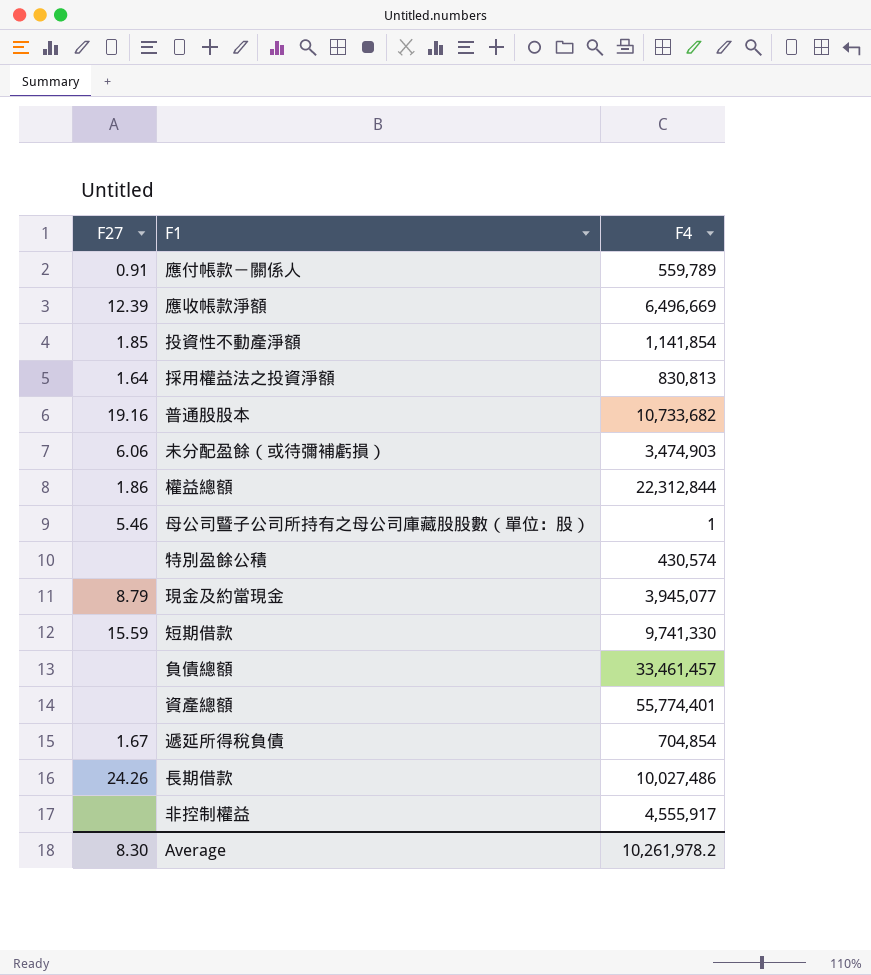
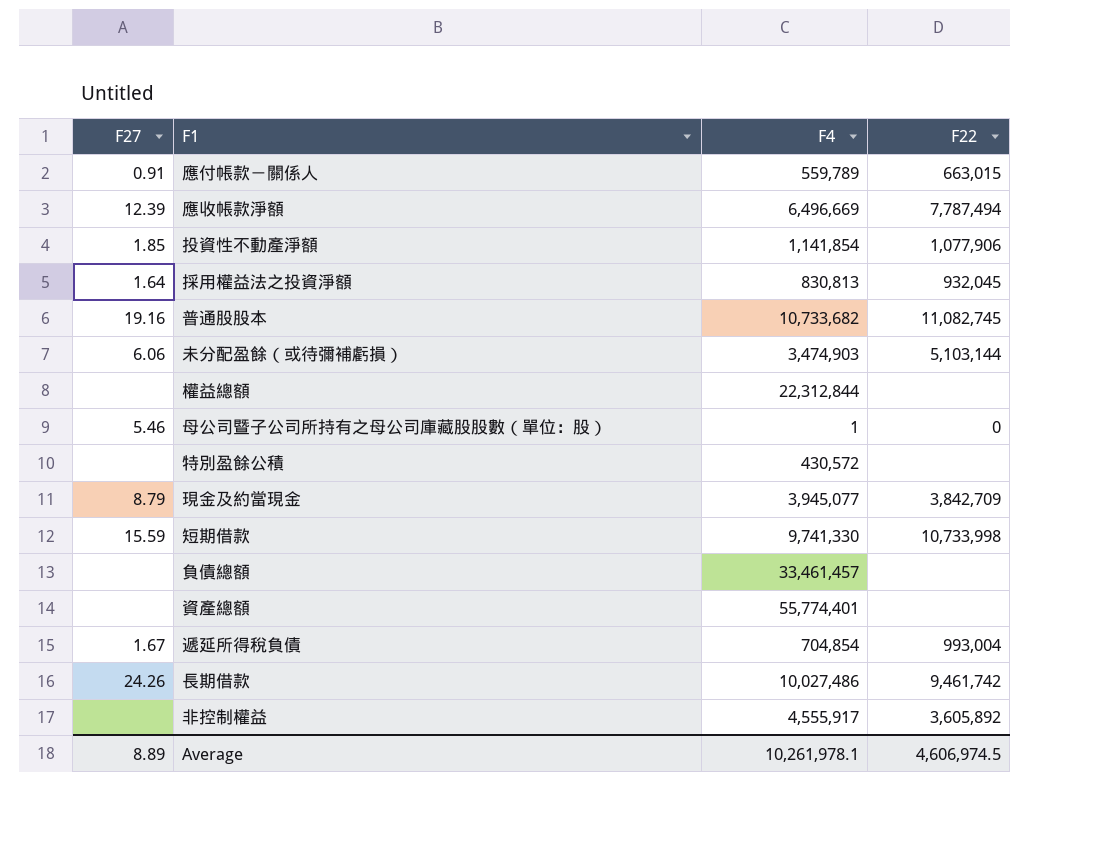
column F22 | position: none -> 4
權益總額 | F27: 1.86 -> none
特別盈餘公積 | F4: 430,574 -> 430,572
Average | F27: 8.30 -> 8.89
Average | F4: 10,261,978.2 -> 10,261,978.1

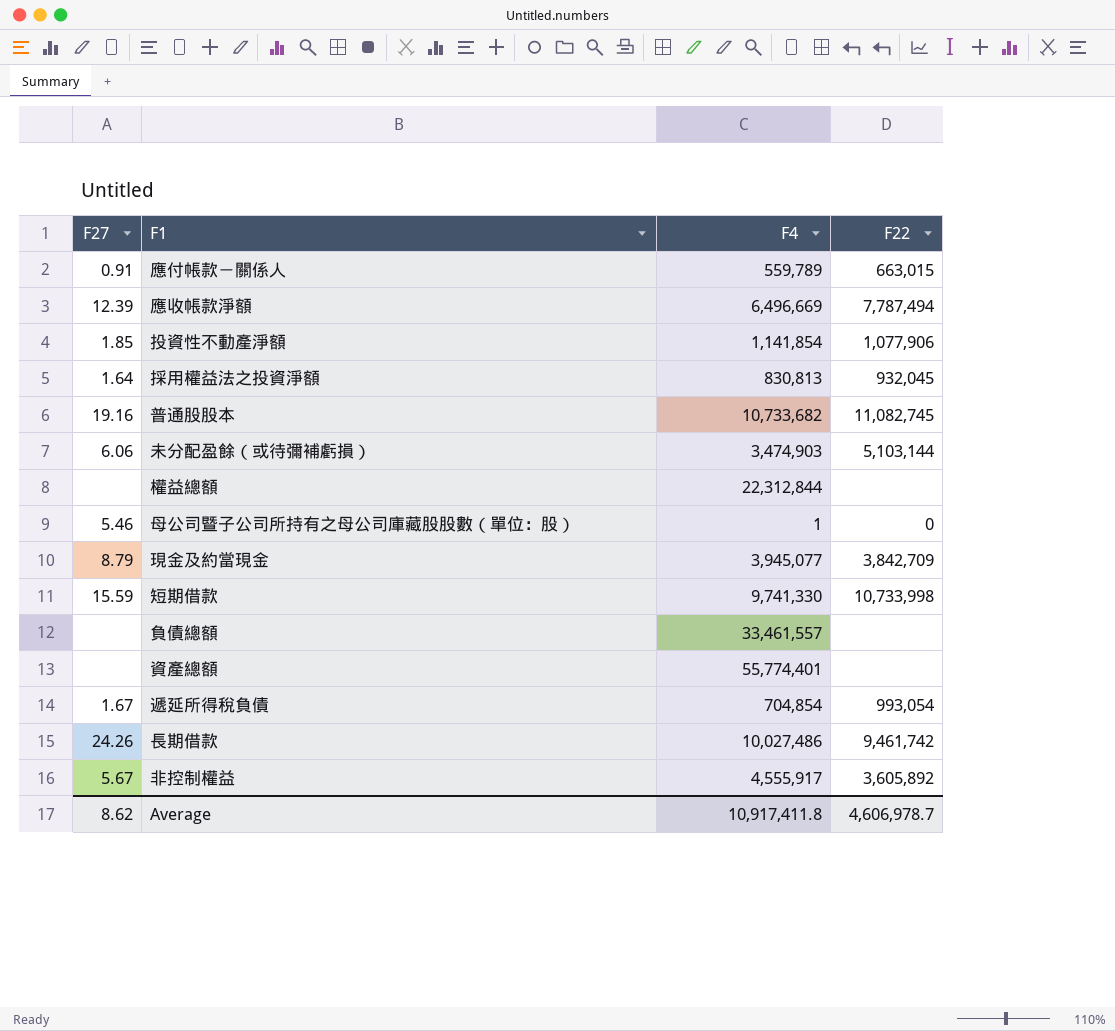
row 特別盈餘公積: none | 430,572 | none -> none
負債總額 | F4: 33,461,457 -> 33,461,557
遞延所得稅負債 | F22: 993,004 -> 993,054
非控制權益 | F27: none -> 5.67
Average | F27: 8.89 -> 8.62
Average | F4: 10,261,978.1 -> 10,917,411.8
Average | F22: 4,606,974.5 -> 4,606,978.7

